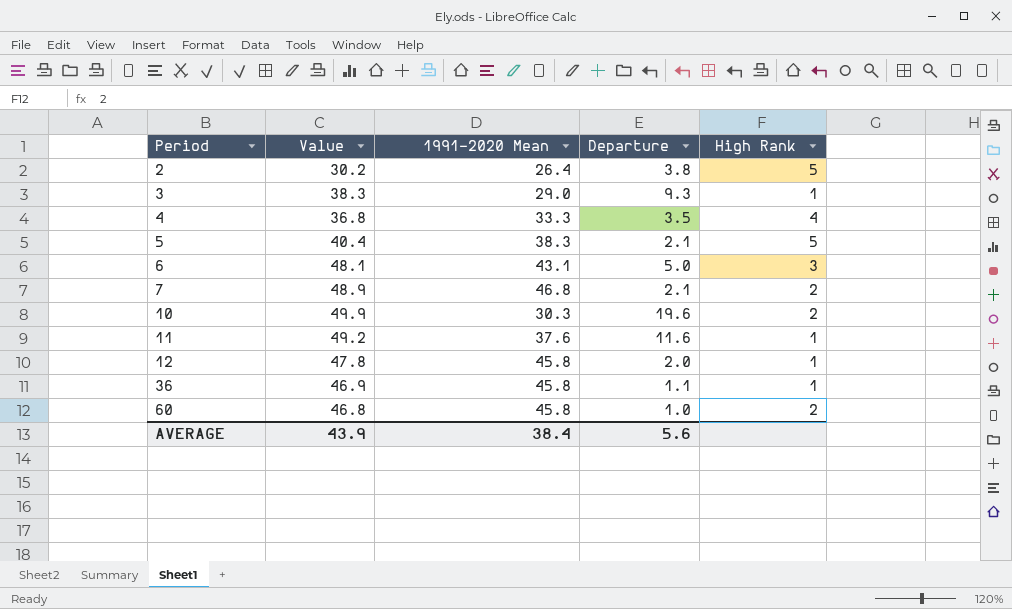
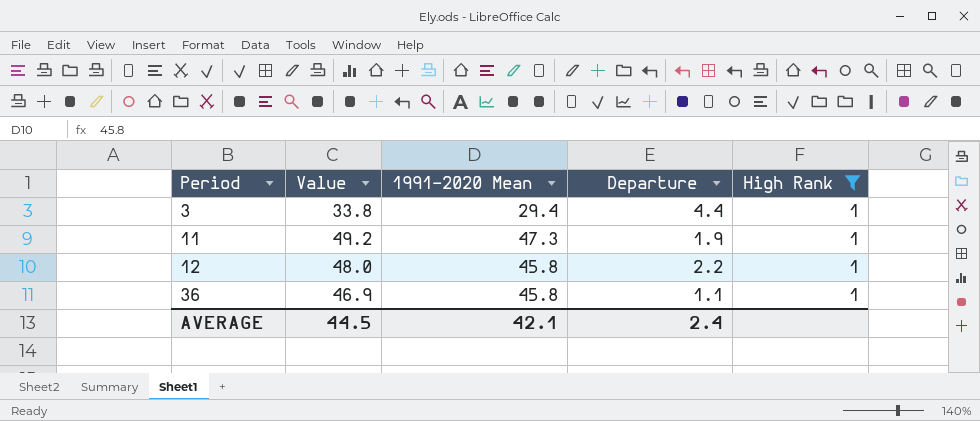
filter: none -> High Rank = 1
3 | Value: 38.3 -> 33.8
3 | 1991-2020 Mean: 29.0 -> 29.4
3 | Departure: 9.3 -> 4.4
11 | 1991-2020 Mean: 37.6 -> 47.3
11 | Departure: 11.6 -> 1.9
12 | Value: 47.8 -> 48.0
12 | Departure: 2.0 -> 2.2
AVERAGE | Value: 43.9 -> 44.5
AVERAGE | 1991-2020 Mean: 38.4 -> 42.1
AVERAGE | Departure: 5.6 -> 2.4

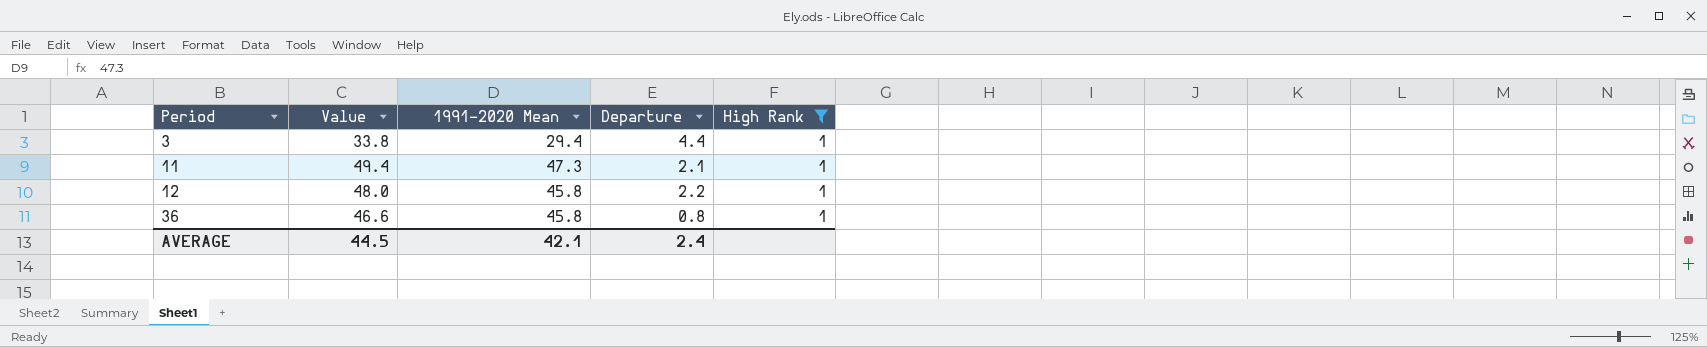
11 | Value: 49.2 -> 49.4
11 | Departure: 1.9 -> 2.1
36 | Value: 46.9 -> 46.6
36 | Departure: 1.1 -> 0.8

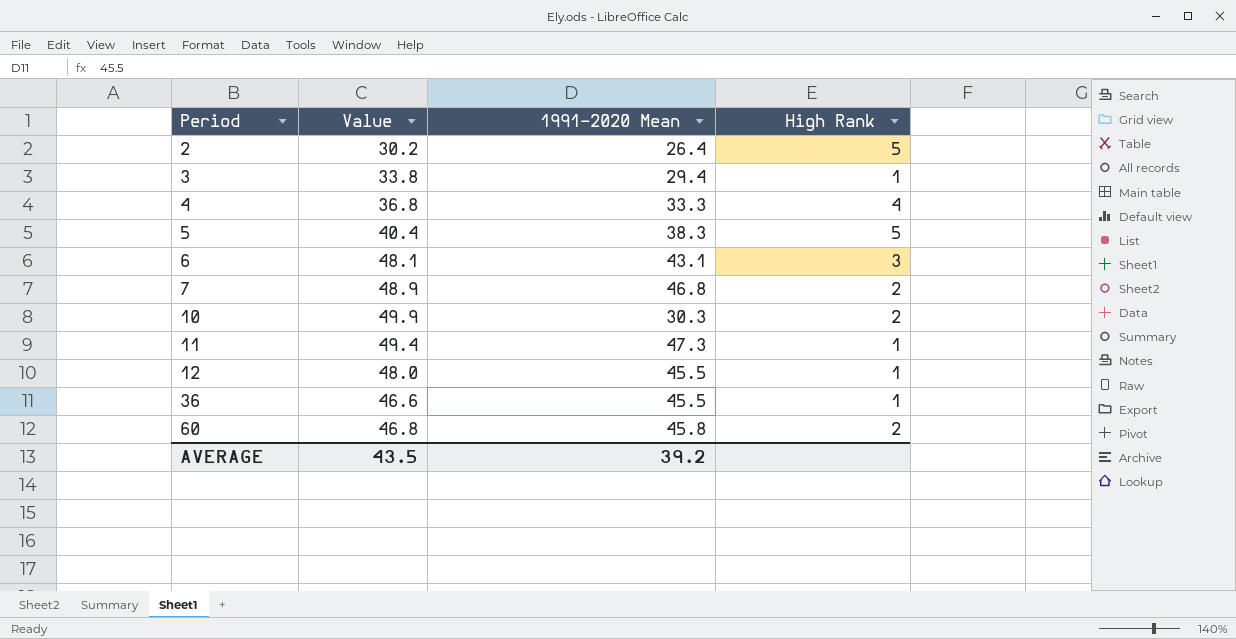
filter: High Rank = 1 -> none
column Departure | formula: [Value] - [1991-2020 Mean] -> none
12 | 1991-2020 Mean: 45.8 -> 45.5
36 | 1991-2020 Mean: 45.8 -> 45.5
AVERAGE | Value: 44.5 -> 43.5
AVERAGE | 1991-2020 Mean: 42.1 -> 39.2

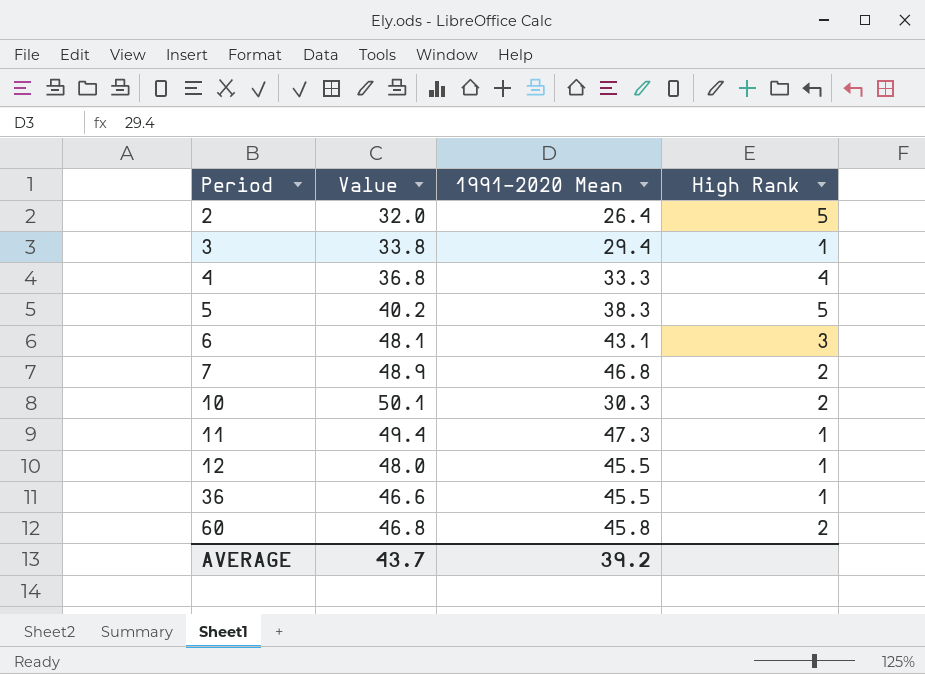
2 | Value: 30.2 -> 32.0
5 | Value: 40.4 -> 40.2
10 | Value: 49.9 -> 50.1
AVERAGE | Value: 43.5 -> 43.7

